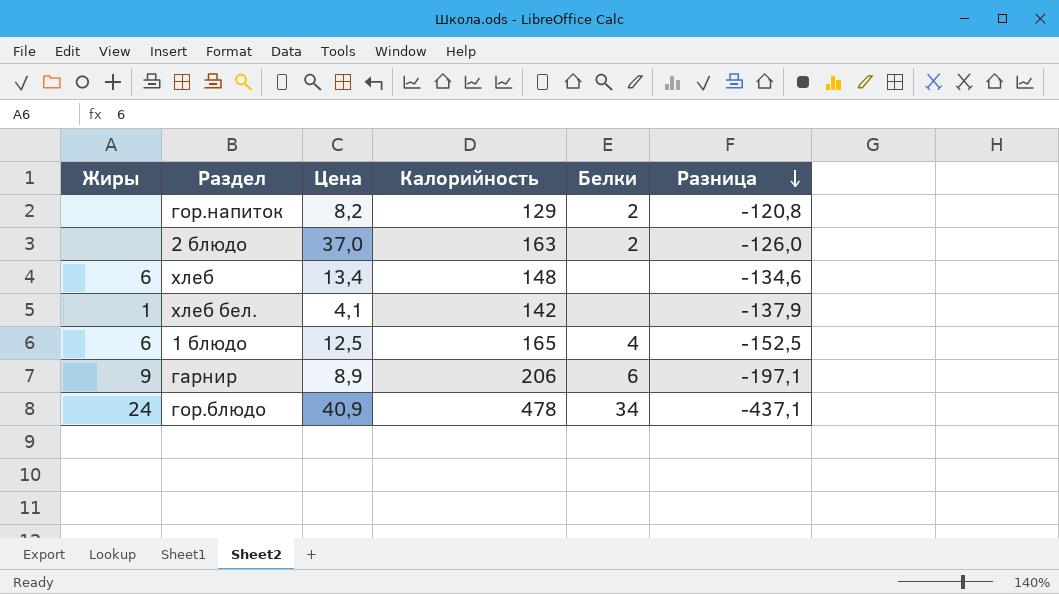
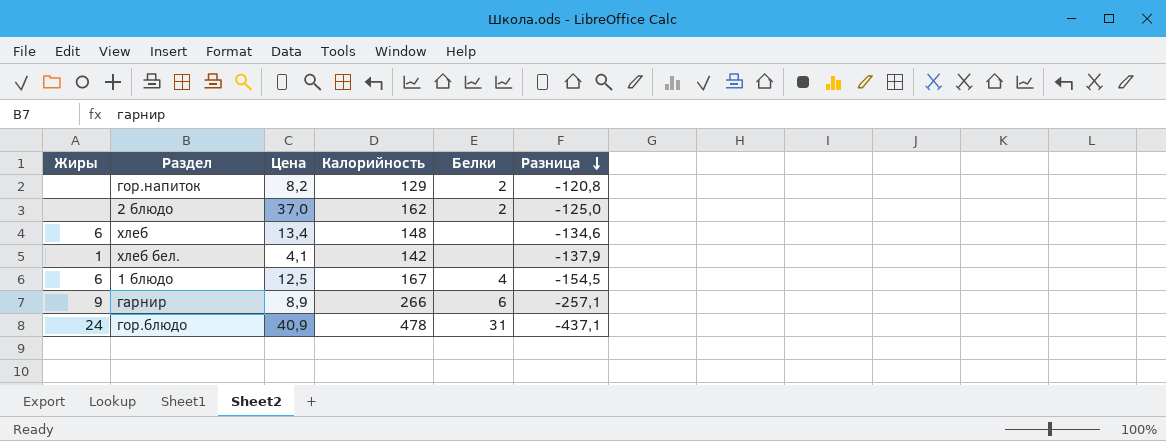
2 блюдо | Калорийность: 163 -> 162
2 блюдо | Разница: -126,0 -> -125,0
1 блюдо | Калорийность: 165 -> 167
1 блюдо | Разница: -152,5 -> -154,5
гарнир | Калорийность: 206 -> 266
гарнир | Разница: -197,1 -> -257,1
гор.блюдо | Белки: 34 -> 31

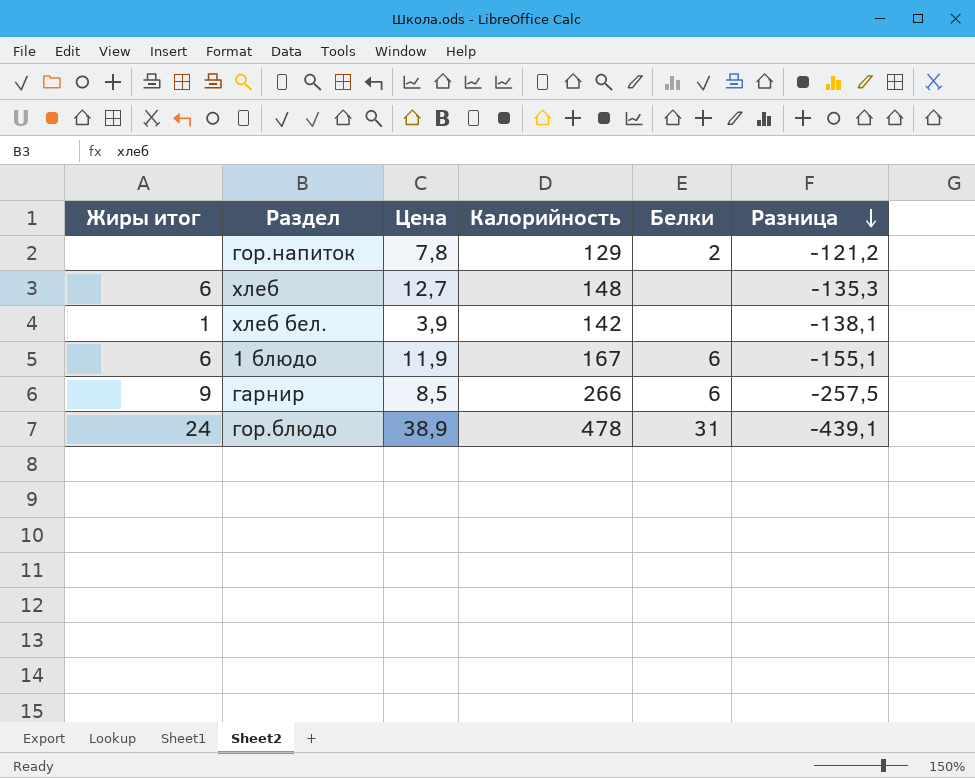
column name: Жиры -> Жиры итог
row 2 блюдо: none | 37,0 | 162 | 2 | -125,0 -> none
гор.напиток | Цена: 8,2 -> 7,8
гор.напиток | Разница: -120,8 -> -121,2
хлеб | Цена: 13,4 -> 12,7
хлеб | Разница: -134,6 -> -135,3
хлеб бел. | Цена: 4,1 -> 3,9
хлеб бел. | Разница: -137,9 -> -138,1
1 блюдо | Цена: 12,5 -> 11,9
1 блюдо | Белки: 4 -> 6
1 блюдо | Разница: -154,5 -> -155,1
гарнир | Цена: 8,9 -> 8,5
гарнир | Разница: -257,1 -> -257,5
гор.блюдо | Цена: 40,9 -> 38,9
гор.блюдо | Разница: -437,1 -> -439,1

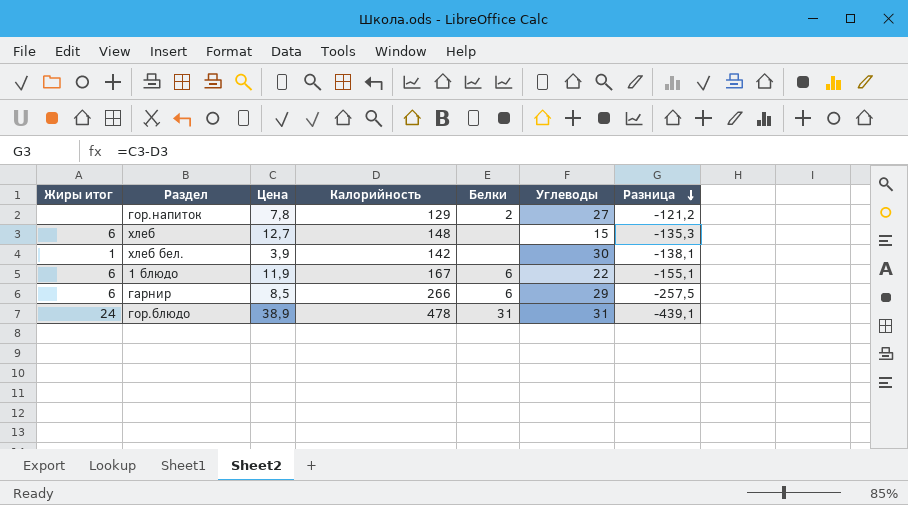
column Углеводы | position: none -> 6
гарнир | Жиры итог: 9 -> 6

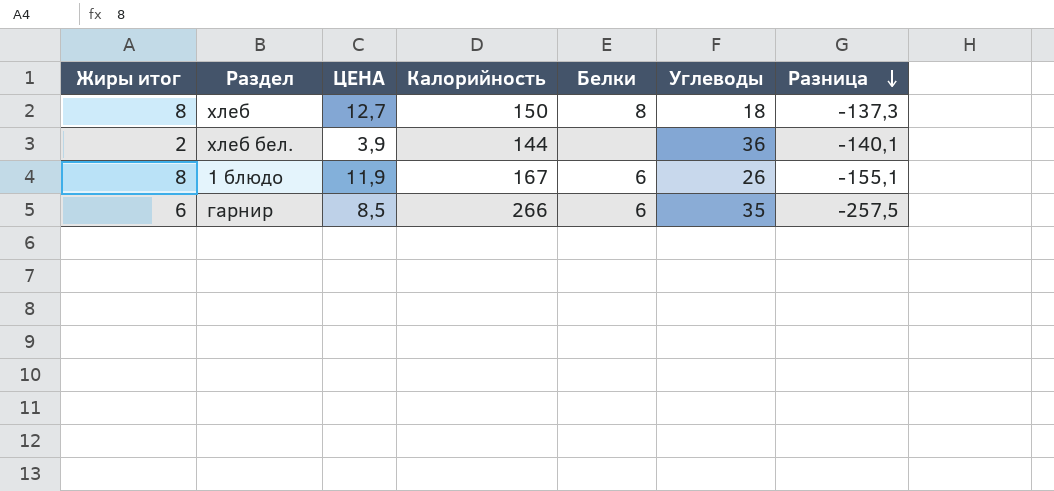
column name: Цена -> ЦЕНА
row гор.напиток: none | 7,8 | 129 | 2 | 27 | -121,2 -> none
row гор.блюдо: 24 | 38,9 | 478 | 31 | 31 | -439,1 -> none
хлеб | Жиры итог: 6 -> 8
хлеб | Калорийность: 148 -> 150
хлеб | Белки: none -> 8
хлеб | Углеводы: 15 -> 18
хлеб | Разница: -135,3 -> -137,3
хлеб бел. | Жиры итог: 1 -> 2
хлеб бел. | Калорийность: 142 -> 144
хлеб бел. | Углеводы: 30 -> 36
хлеб бел. | Разница: -138,1 -> -140,1
1 блюдо | Жиры итог: 6 -> 8
1 блюдо | Углеводы: 22 -> 26
гарнир | Углеводы: 29 -> 35

